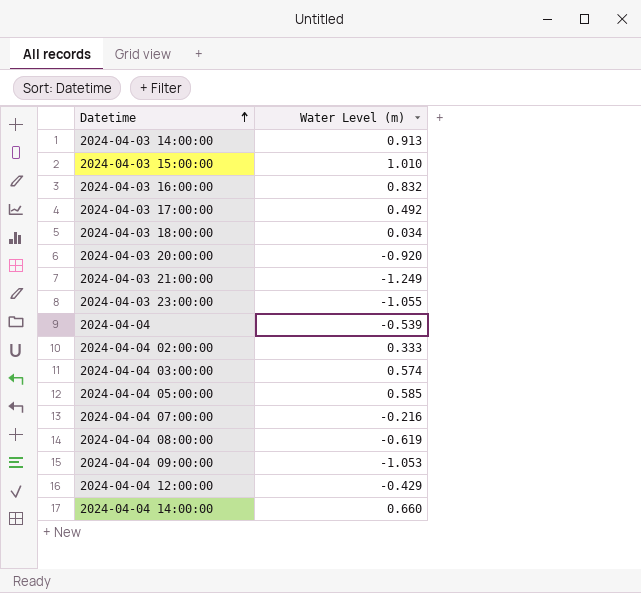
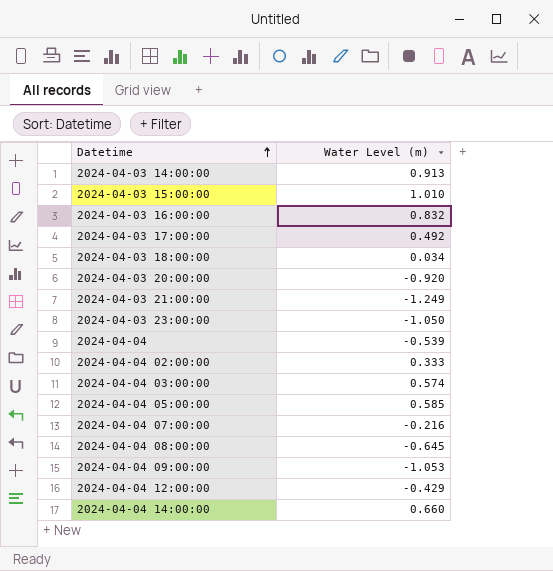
2024-04-03 23:00:00 | Water Level (m): -1.055 -> -1.050
2024-04-04 08:00:00 | Water Level (m): -0.619 -> -0.645

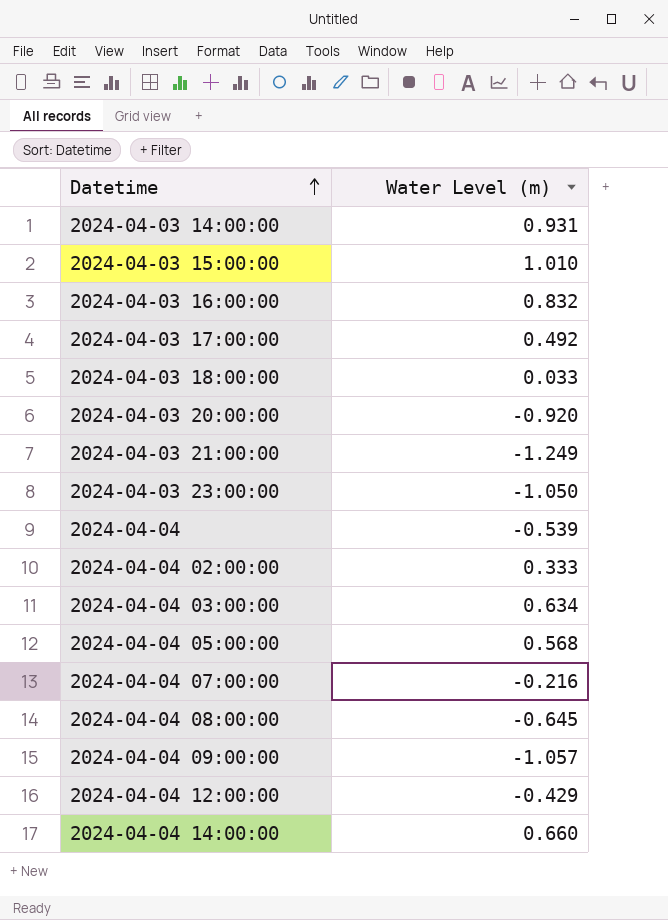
2024-04-03 14:00:00 | Water Level (m): 0.913 -> 0.931
2024-04-03 18:00:00 | Water Level (m): 0.034 -> 0.033
2024-04-04 03:00:00 | Water Level (m): 0.574 -> 0.634
2024-04-04 05:00:00 | Water Level (m): 0.585 -> 0.568
2024-04-04 09:00:00 | Water Level (m): -1.053 -> -1.057

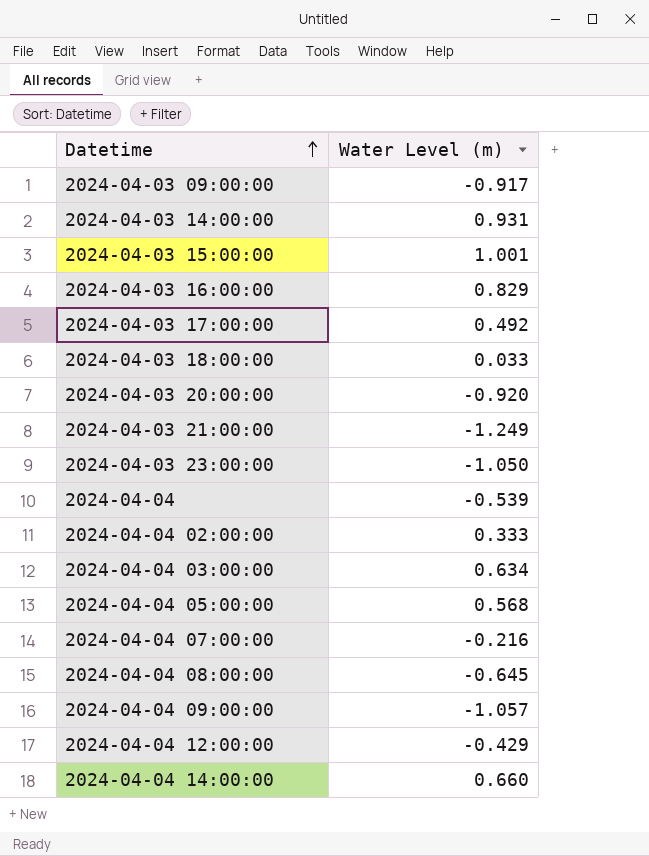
row 2024-04-03 09:00:00: none -> -0.917
2024-04-03 15:00:00 | Water Level (m): 1.010 -> 1.001
2024-04-03 16:00:00 | Water Level (m): 0.832 -> 0.829

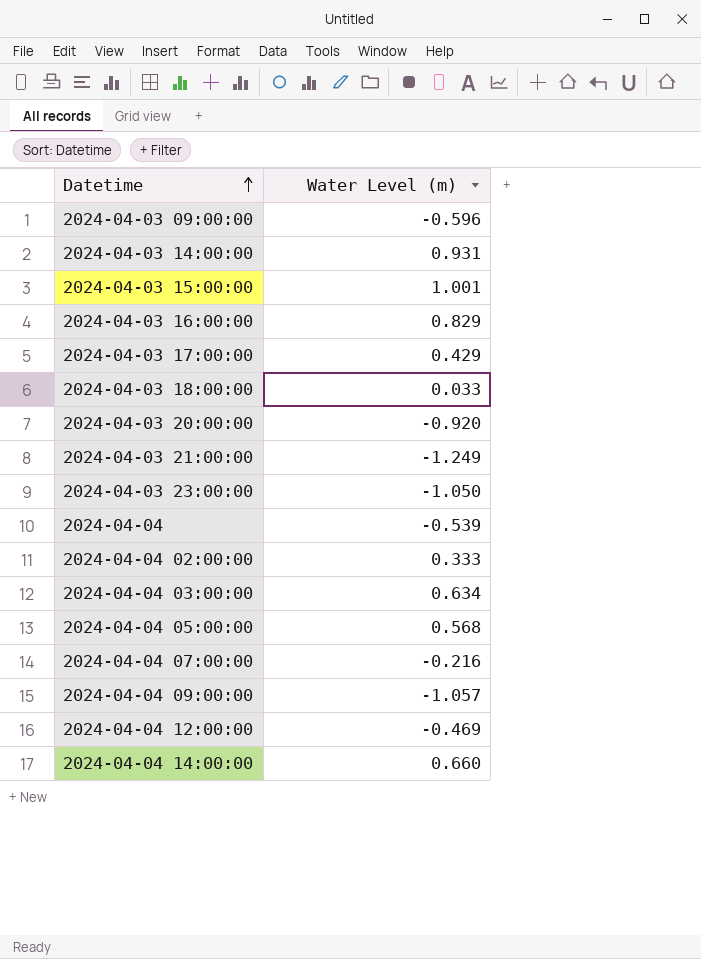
row 2024-04-04 08:00:00: -0.645 -> none
2024-04-03 09:00:00 | Water Level (m): -0.917 -> -0.596
2024-04-03 17:00:00 | Water Level (m): 0.492 -> 0.429
2024-04-04 12:00:00 | Water Level (m): -0.429 -> -0.469

